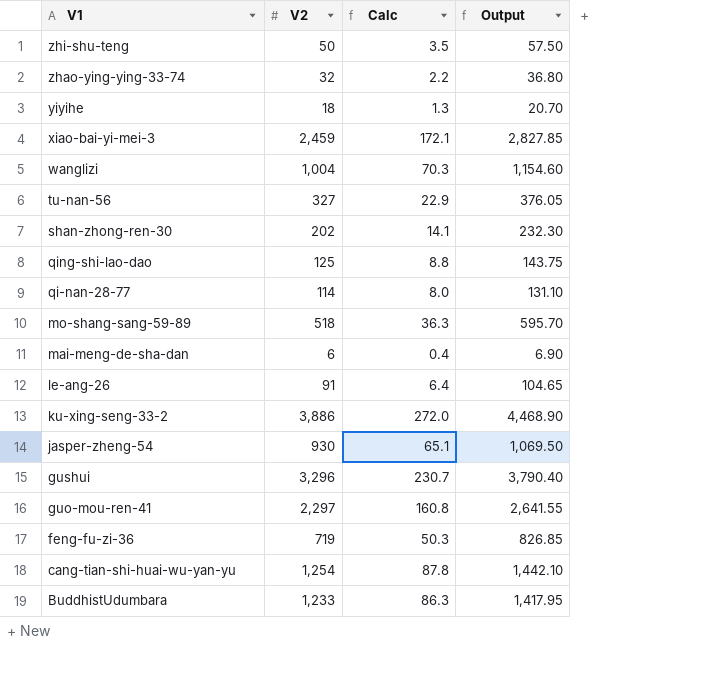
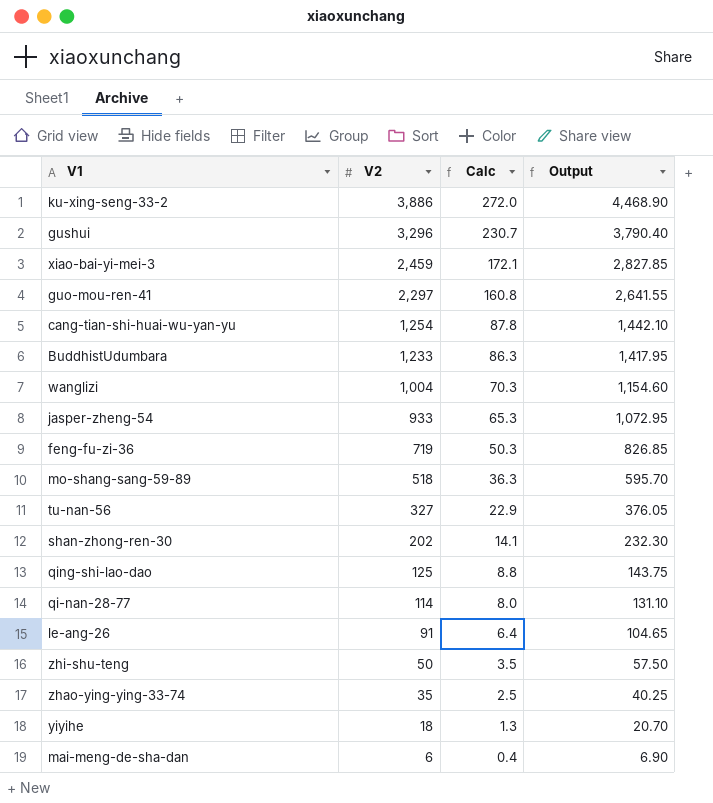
row order: V1 descending -> V2 descending
jasper-zheng-54 | V2: 930 -> 933
jasper-zheng-54 | Calc: 65.1 -> 65.3
jasper-zheng-54 | Output: 1,069.50 -> 1,072.95
zhao-ying-ying-33-74 | V2: 32 -> 35
zhao-ying-ying-33-74 | Calc: 2.2 -> 2.5
zhao-ying-ying-33-74 | Output: 36.80 -> 40.25

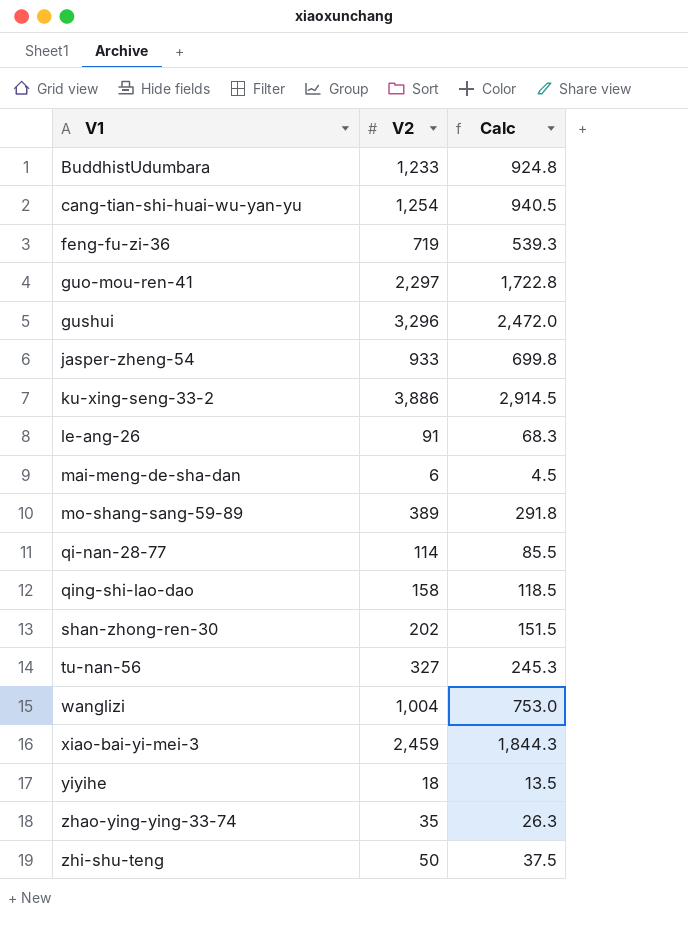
row order: V2 descending -> V1 ascending
column Output | formula: [V2] * 1.15 -> none
column Calc | formula: [V2] * 0.07 -> [V2] * 0.75
mo-shang-sang-59-89 | V2: 518 -> 389
qing-shi-lao-dao | V2: 125 -> 158

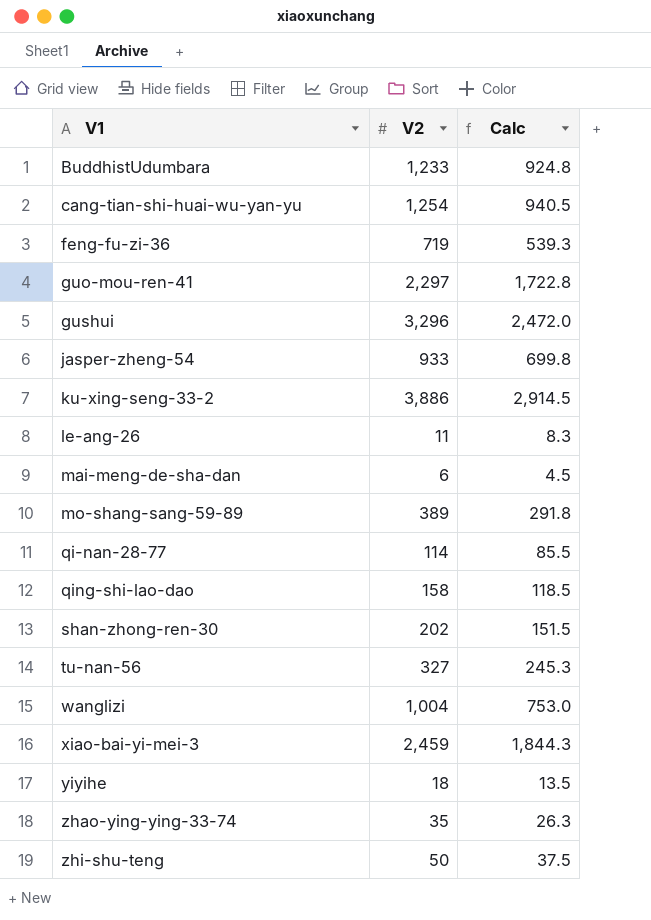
le-ang-26 | V2: 91 -> 11
le-ang-26 | Calc: 68.3 -> 8.3

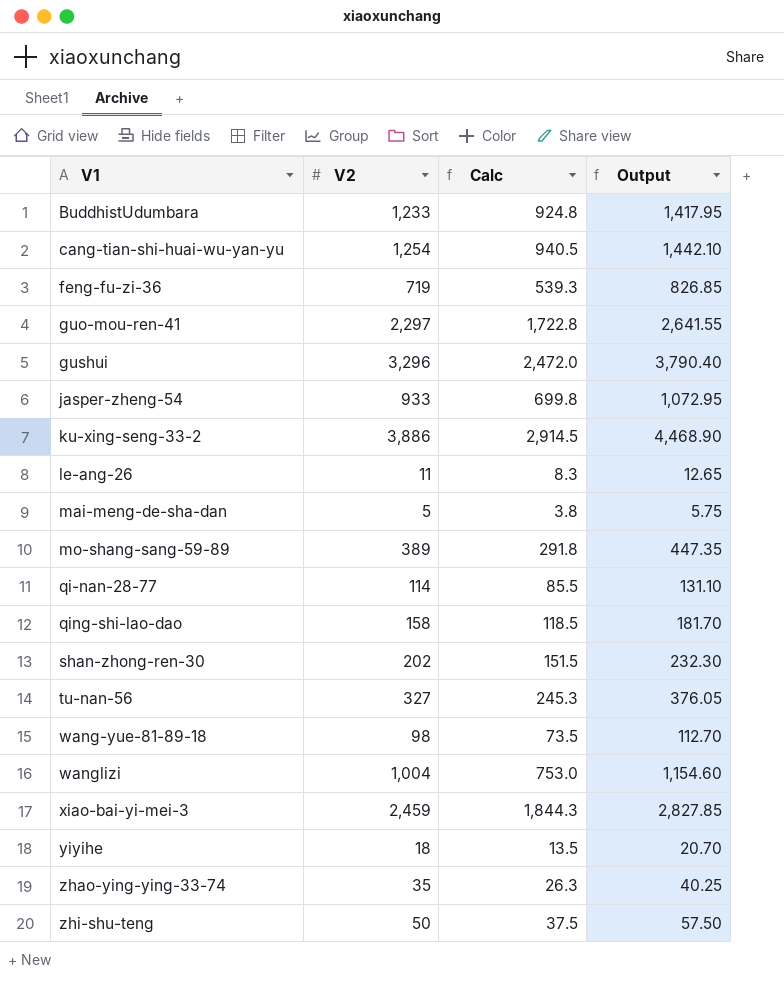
column Output | formula: none -> [V2] * 1.15
mai-meng-de-sha-dan | V2: 6 -> 5
mai-meng-de-sha-dan | Calc: 4.5 -> 3.8
row wang-yue-81-89-18: none -> 98 | 73.5 | 112.70

